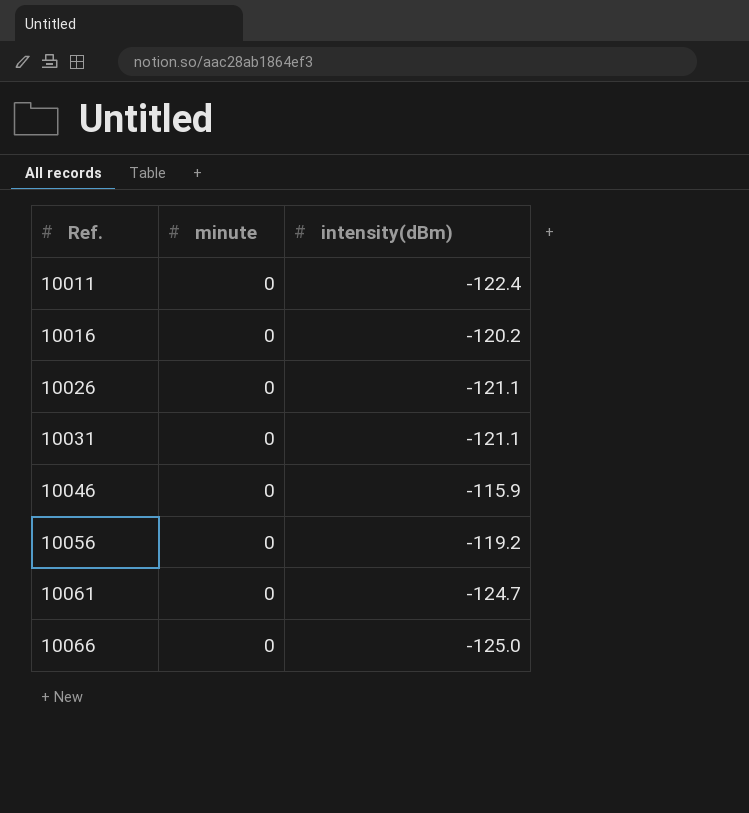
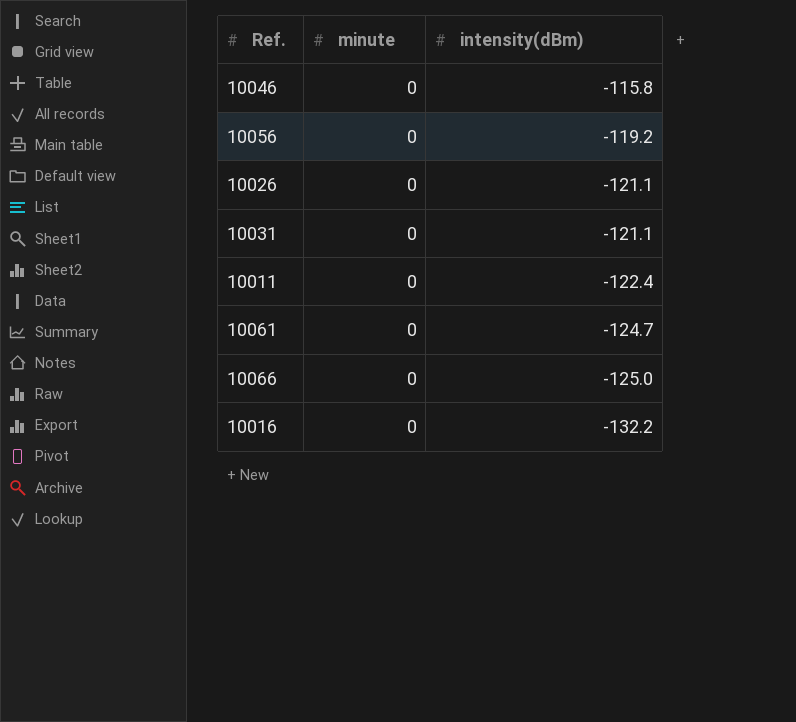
row order: Ref. ascending -> intensity(dBm) descending
10046 | intensity(dBm): -115.9 -> -115.8
10016 | intensity(dBm): -120.2 -> -132.2

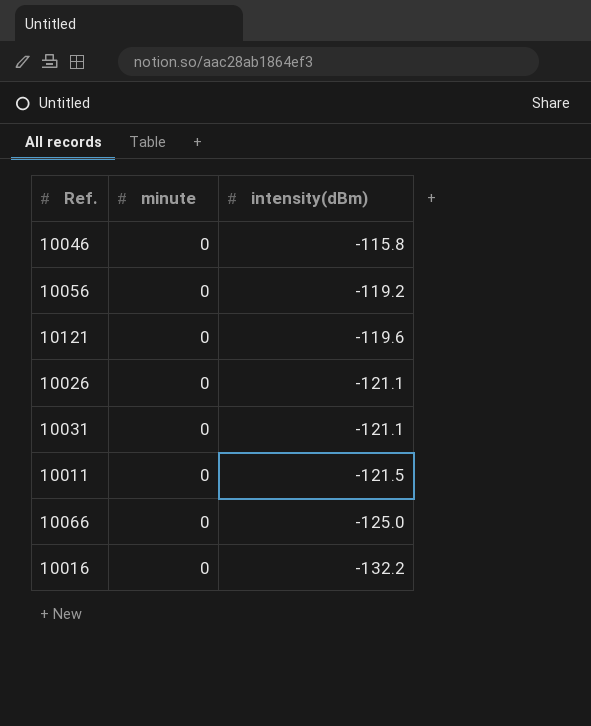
row 10061: 0 | -124.7 -> none
row 10121: none -> 0 | -119.6
10011 | intensity(dBm): -122.4 -> -121.5

